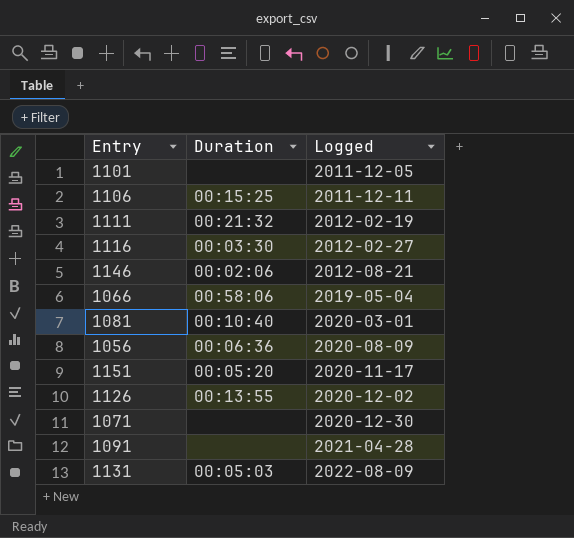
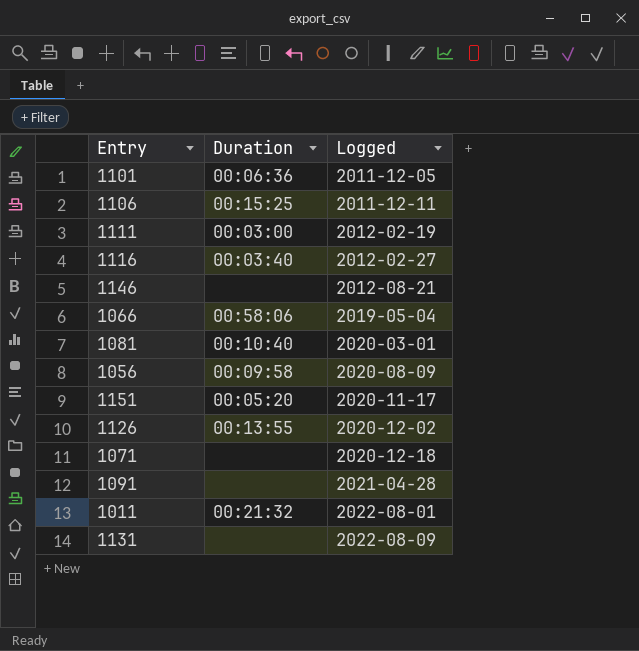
1101 | Duration: none -> 00:06:36
1111 | Duration: 00:21:32 -> 00:03:00
1116 | Duration: 00:03:30 -> 00:03:40
1146 | Duration: 00:02:06 -> none
1056 | Duration: 00:06:36 -> 00:09:58
1071 | Logged: 2020-12-30 -> 2020-12-18
row 1011: none -> 00:21:32 | 2022-08-01
1131 | Duration: 00:05:03 -> none

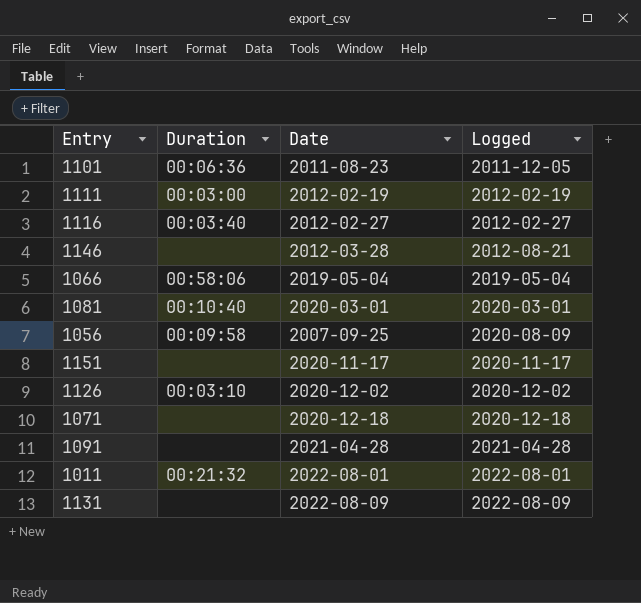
column Date | position: none -> 3
row 1106: 00:15:25 | 2011-12-11 -> none
1151 | Duration: 00:05:20 -> none
1126 | Duration: 00:13:55 -> 00:03:10

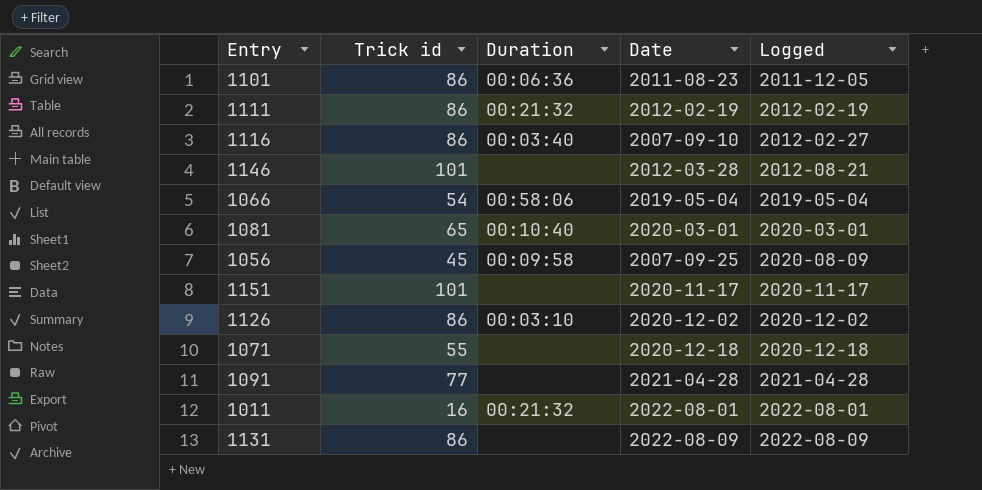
column Trick id | position: none -> 2
1111 | Duration: 00:03:00 -> 00:21:32
1116 | Date: 2012-02-27 -> 2007-09-10

